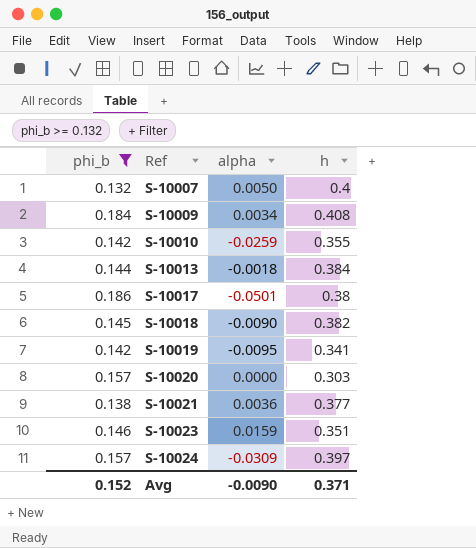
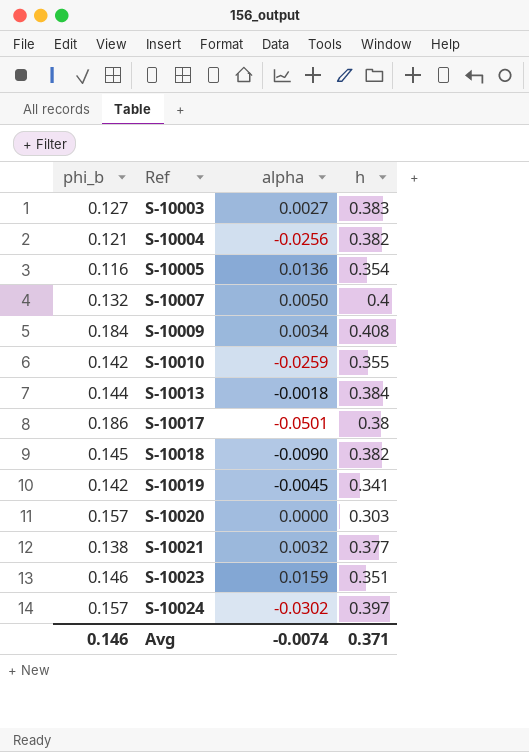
filter: phi_b >= 0.132 -> none
S-10019 | alpha: -0.0095 -> -0.0045
S-10021 | alpha: 0.0036 -> 0.0032
S-10024 | alpha: -0.0309 -> -0.0302
Avg | phi_b: 0.152 -> 0.146
Avg | alpha: -0.0090 -> -0.0074

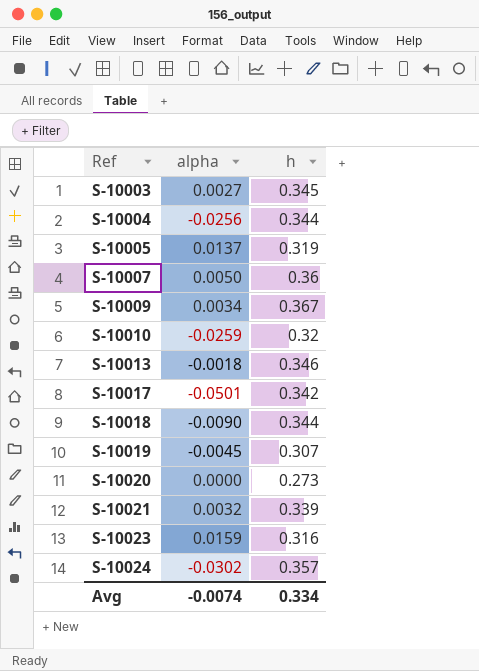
column phi_b | position: 1 -> none
S-10003 | h: 0.383 -> 0.345
S-10004 | h: 0.382 -> 0.344
S-10005 | alpha: 0.0136 -> 0.0137
S-10005 | h: 0.354 -> 0.319
S-10007 | h: 0.4 -> 0.36
S-10009 | h: 0.408 -> 0.367
S-10010 | h: 0.355 -> 0.32
S-10013 | h: 0.384 -> 0.346
S-10017 | h: 0.38 -> 0.342
S-10018 | h: 0.382 -> 0.344
S-10019 | h: 0.341 -> 0.307
S-10020 | h: 0.303 -> 0.273
S-10021 | h: 0.377 -> 0.339
S-10023 | h: 0.351 -> 0.316
S-10024 | h: 0.397 -> 0.357
Avg | h: 0.371 -> 0.334

